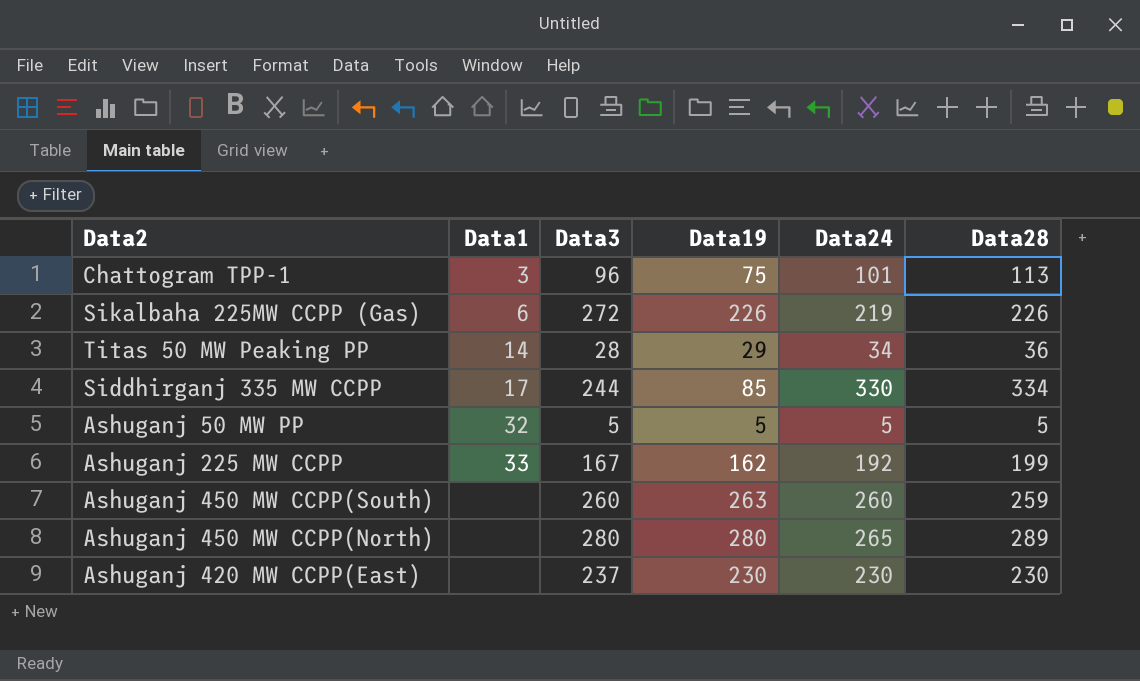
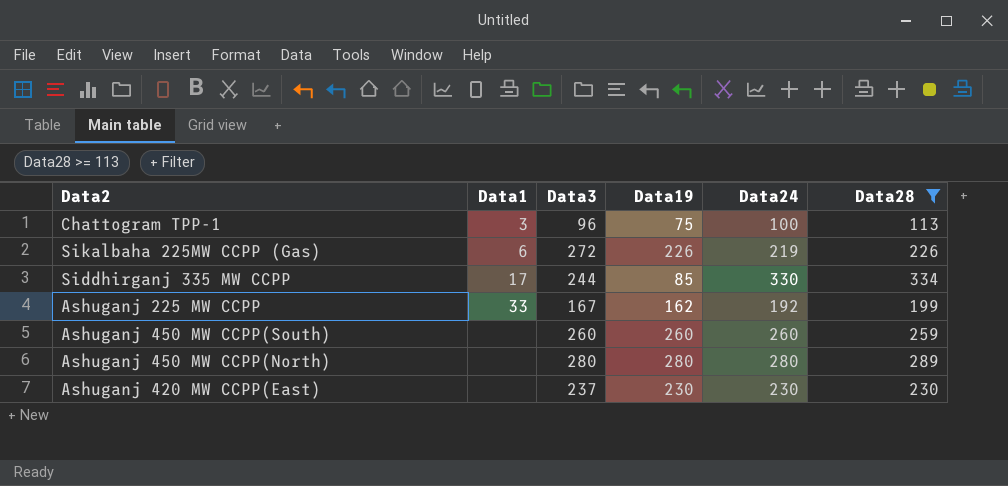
filter: none -> Data28 >= 113
Chattogram TPP-1 | Data24: 101 -> 100
Ashuganj 450 MW CCPP(South) | Data19: 263 -> 260
Ashuganj 450 MW CCPP(North) | Data24: 265 -> 280

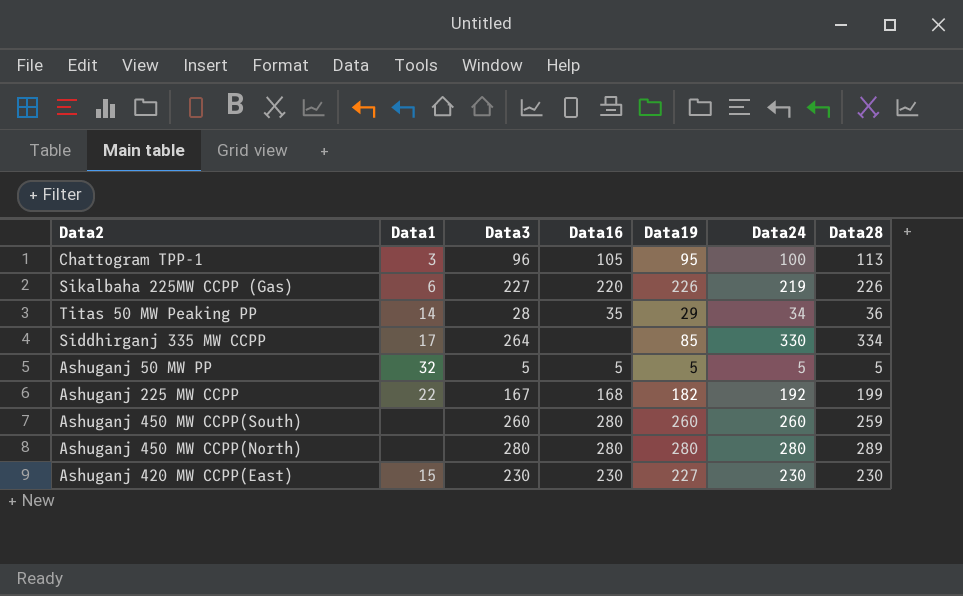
filter: Data28 >= 113 -> none
column Data16 | position: none -> 4
Chattogram TPP-1 | Data19: 75 -> 95
Sikalbaha 225MW CCPP (Gas) | Data3: 272 -> 227
Siddhirganj 335 MW CCPP | Data3: 244 -> 264
Ashuganj 225 MW CCPP | Data1: 33 -> 22
Ashuganj 225 MW CCPP | Data19: 162 -> 182
Ashuganj 420 MW CCPP(East) | Data1: none -> 15
Ashuganj 420 MW CCPP(East) | Data3: 237 -> 230
Ashuganj 420 MW CCPP(East) | Data19: 230 -> 227

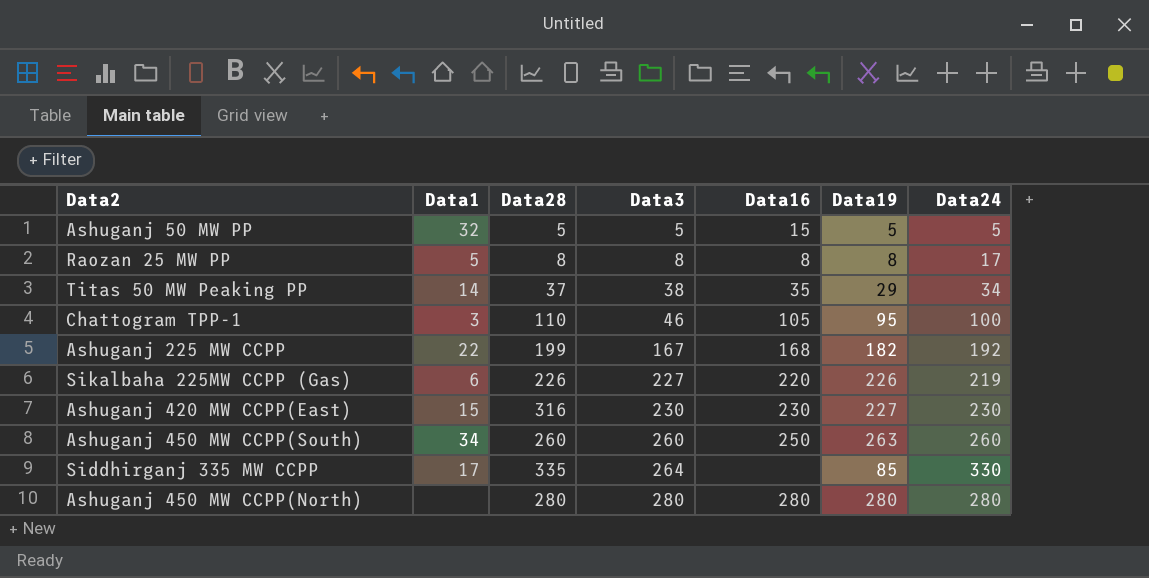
row order: none -> Data3 ascending
column Data28 | position: 7 -> 3
Ashuganj 50 MW PP | Data16: 5 -> 15
row Raozan 25 MW PP: none -> 5 | 8 | 8 | 8 | 8 | 17
Titas 50 MW Peaking PP | Data28: 36 -> 37
Titas 50 MW Peaking PP | Data3: 28 -> 38
Chattogram TPP-1 | Data28: 113 -> 110
Chattogram TPP-1 | Data3: 96 -> 46
Ashuganj 420 MW CCPP(East) | Data28: 230 -> 316
Ashuganj 450 MW CCPP(South) | Data1: none -> 34
Ashuganj 450 MW CCPP(South) | Data28: 259 -> 260
Ashuganj 450 MW CCPP(South) | Data16: 280 -> 250
Ashuganj 450 MW CCPP(South) | Data19: 260 -> 263
Siddhirganj 335 MW CCPP | Data28: 334 -> 335
Ashuganj 450 MW CCPP(North) | Data28: 289 -> 280

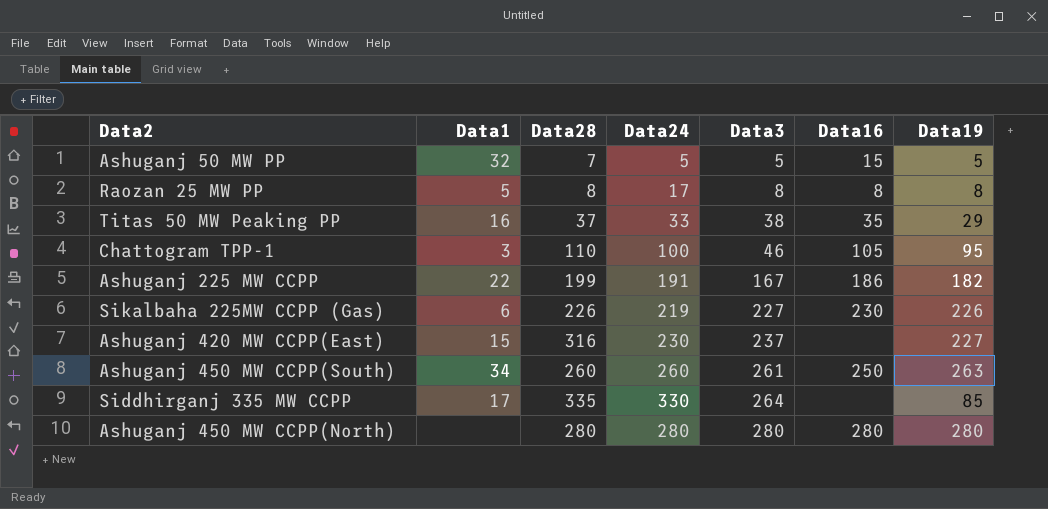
column Data24 | position: 7 -> 4
Ashuganj 50 MW PP | Data28: 5 -> 7
Titas 50 MW Peaking PP | Data1: 14 -> 16
Titas 50 MW Peaking PP | Data24: 34 -> 33
Ashuganj 225 MW CCPP | Data24: 192 -> 191
Ashuganj 225 MW CCPP | Data16: 168 -> 186
Sikalbaha 225MW CCPP (Gas) | Data16: 220 -> 230
Ashuganj 420 MW CCPP(East) | Data3: 230 -> 237
Ashuganj 420 MW CCPP(East) | Data16: 230 -> none
Ashuganj 450 MW CCPP(South) | Data3: 260 -> 261

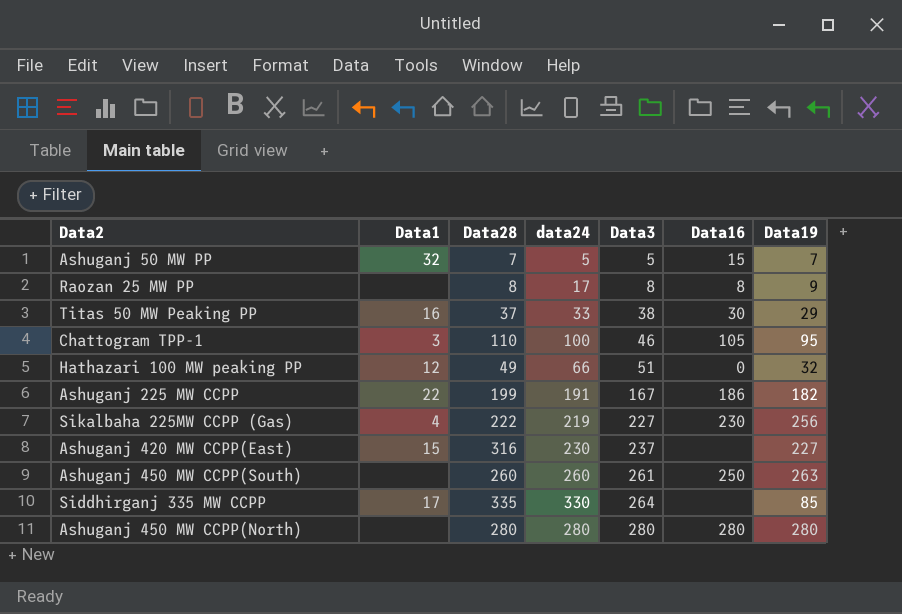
column name: Data24 -> data24
Ashuganj 50 MW PP | Data19: 5 -> 7
Raozan 25 MW PP | Data1: 5 -> none
Raozan 25 MW PP | Data19: 8 -> 9
Titas 50 MW Peaking PP | Data16: 35 -> 30
row Hathazari 100 MW peaking PP: none -> 12 | 49 | 66 | 51 | 0 | 32
Sikalbaha 225MW CCPP (Gas) | Data1: 6 -> 4
Sikalbaha 225MW CCPP (Gas) | Data28: 226 -> 222
Sikalbaha 225MW CCPP (Gas) | Data19: 226 -> 256
Ashuganj 450 MW CCPP(South) | Data1: 34 -> none

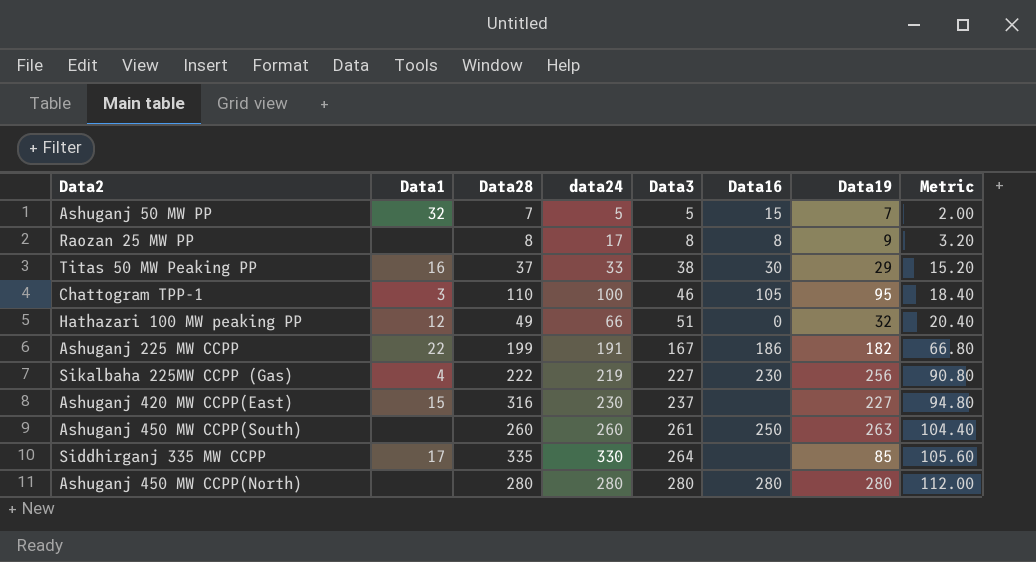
column Metric | formula: none -> [Data3] * 0.4

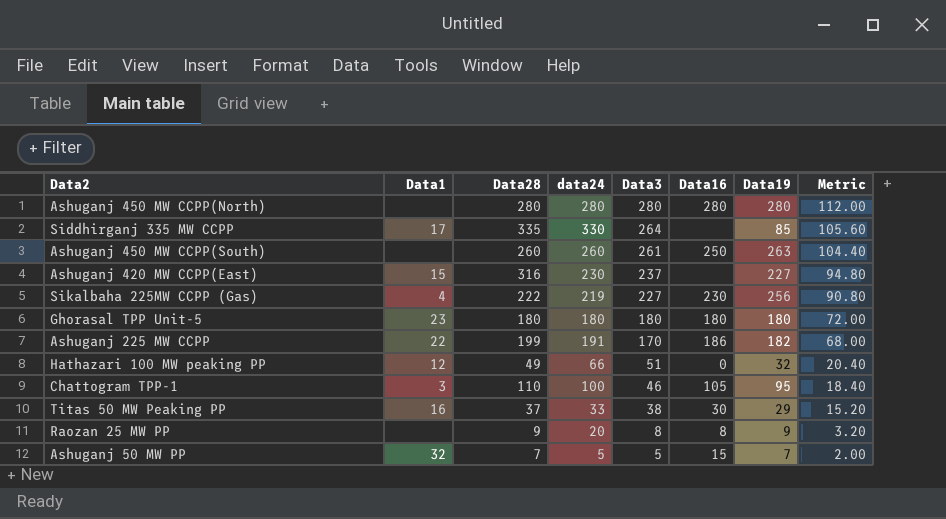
row order: Data3 ascending -> Data3 descending
row Ghorasal TPP Unit-5: none -> 23 | 180 | 180 | 180 | 180 | 180 | 72.00
Ashuganj 225 MW CCPP | Data3: 167 -> 170
Ashuganj 225 MW CCPP | Metric: 66.80 -> 68.00
Raozan 25 MW PP | Data28: 8 -> 9
Raozan 25 MW PP | data24: 17 -> 20

